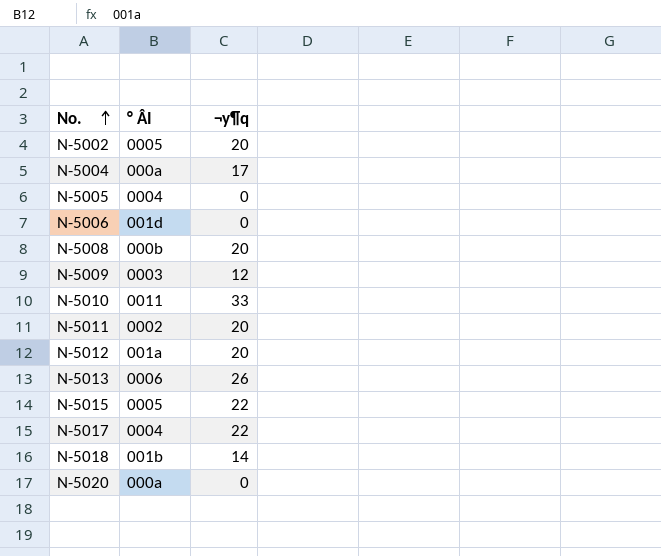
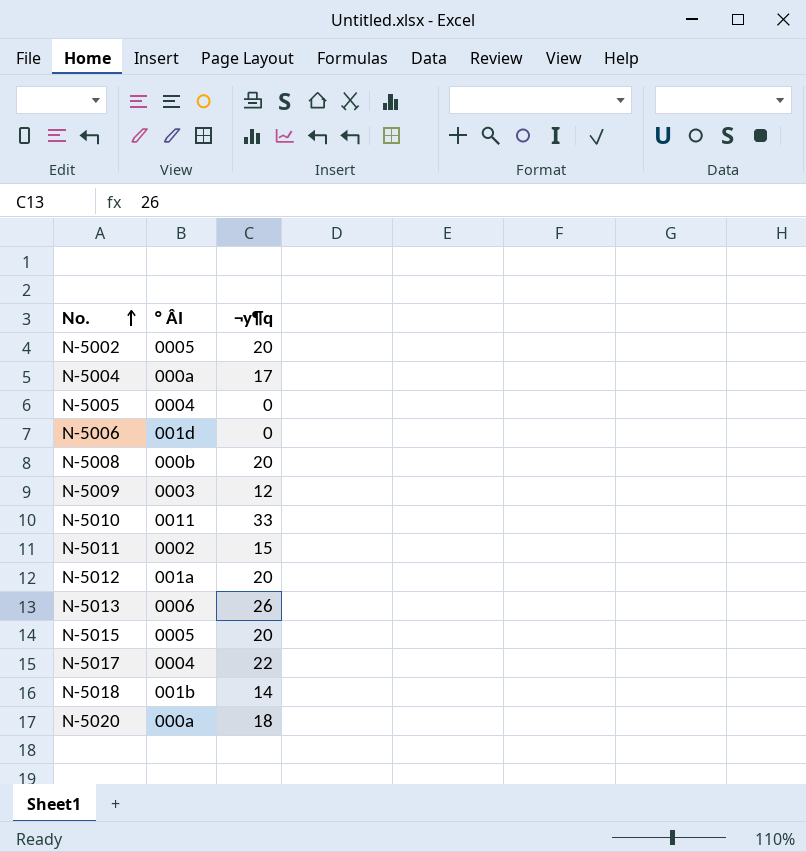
N-5011 | ¬y¶q: 20 -> 15
N-5015 | ¬y¶q: 22 -> 20
N-5020 | ¬y¶q: 0 -> 18

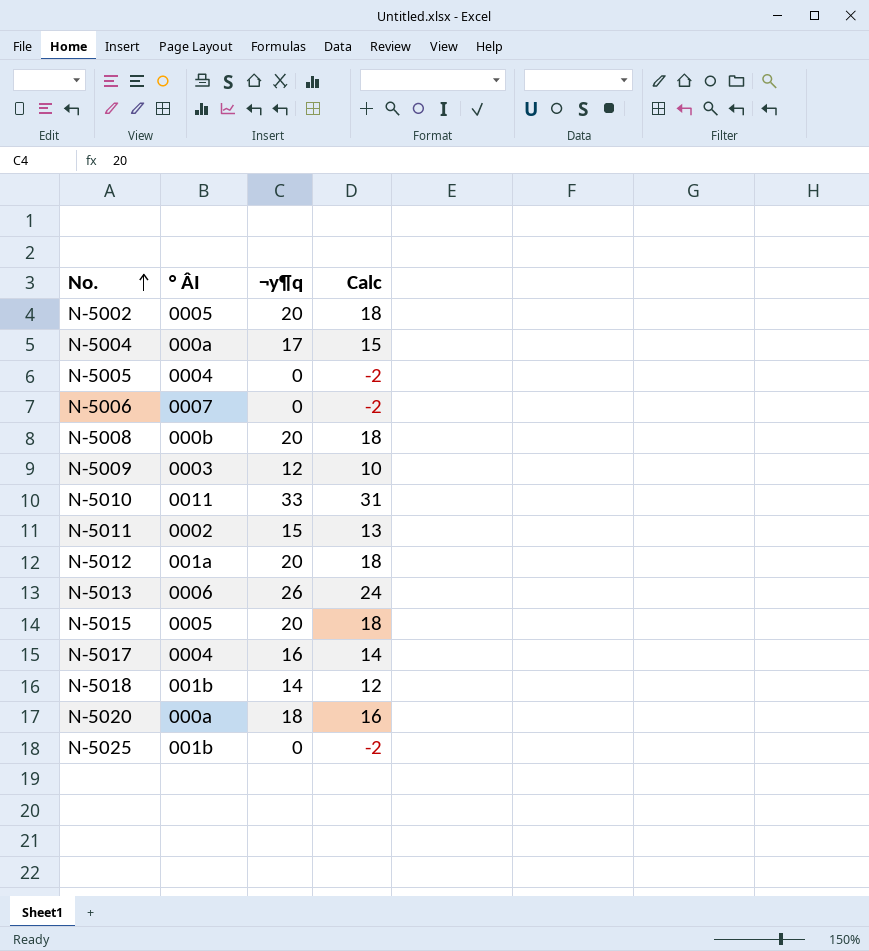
column Calc | formula: none -> [¬y¶q] - 2
N-5006 | ° ÂI: 001d -> 0007
N-5017 | ¬y¶q: 22 -> 16
row N-5025: none -> 001b | 0 | -2

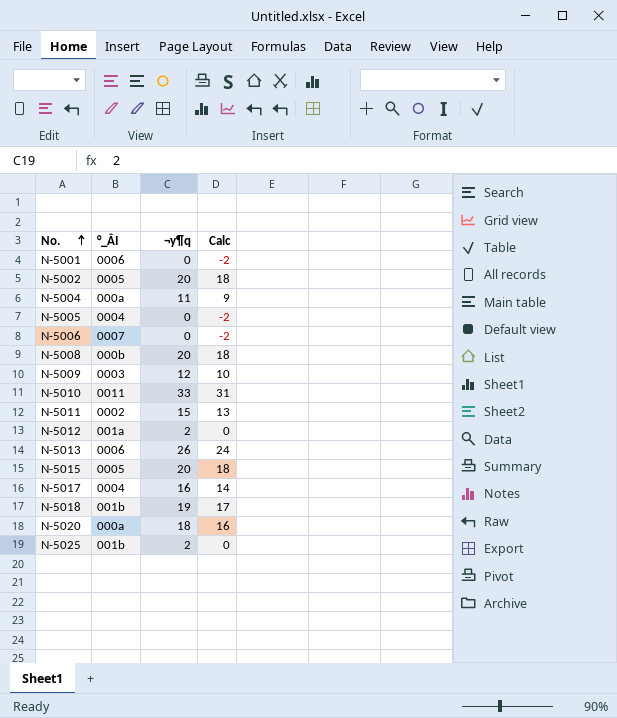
column name: ° ÂI -> °_ÂI
row N-5001: none -> 0006 | 0 | -2
N-5004 | ¬y¶q: 17 -> 11
N-5004 | Calc: 15 -> 9
N-5012 | ¬y¶q: 20 -> 2
N-5012 | Calc: 18 -> 0
N-5018 | ¬y¶q: 14 -> 19
N-5018 | Calc: 12 -> 17
N-5025 | ¬y¶q: 0 -> 2
N-5025 | Calc: -2 -> 0

